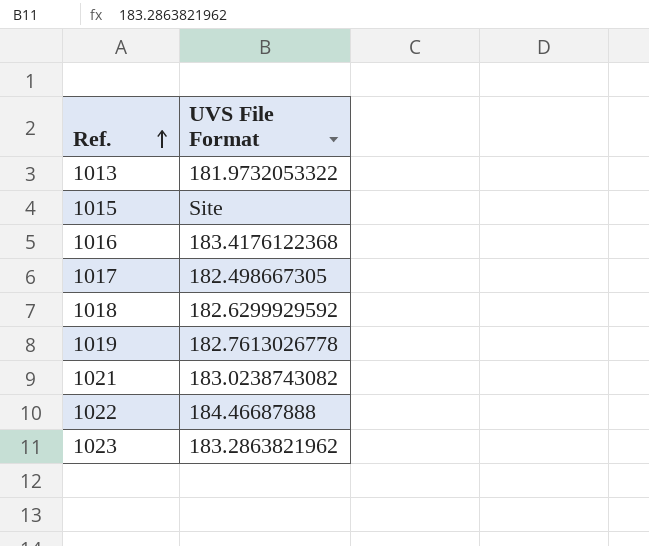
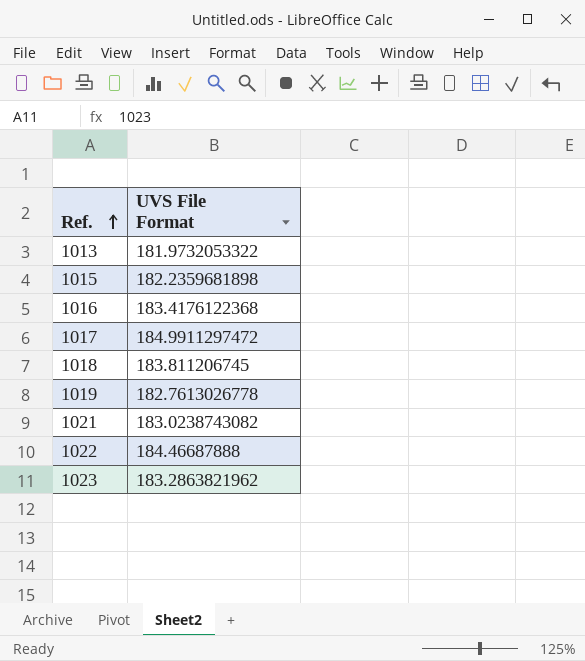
1015 | UVS File Format: Site -> 182.2359681898
1017 | UVS File Format: 182.498667305 -> 184.9911297472
1018 | UVS File Format: 182.6299929592 -> 183.811206745

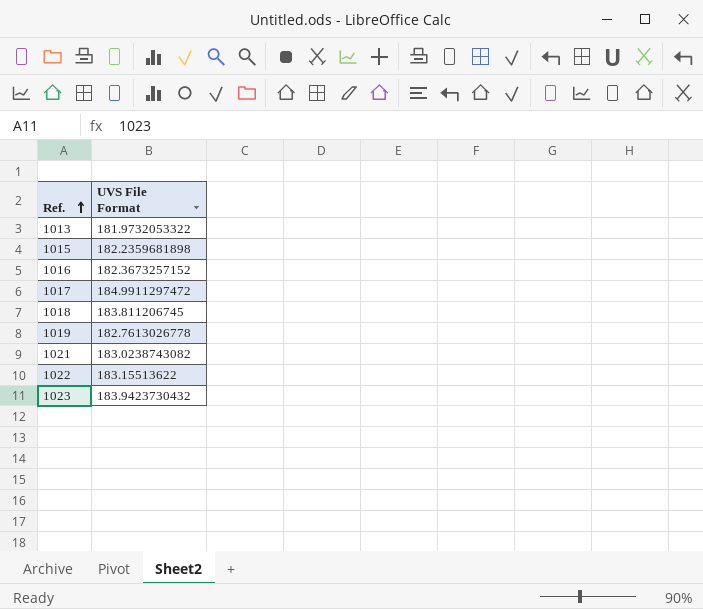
1016 | UVS File Format: 183.4176122368 -> 182.3673257152
1022 | UVS File Format: 184.46687888 -> 183.15513622
1023 | UVS File Format: 183.2863821962 -> 183.9423730432

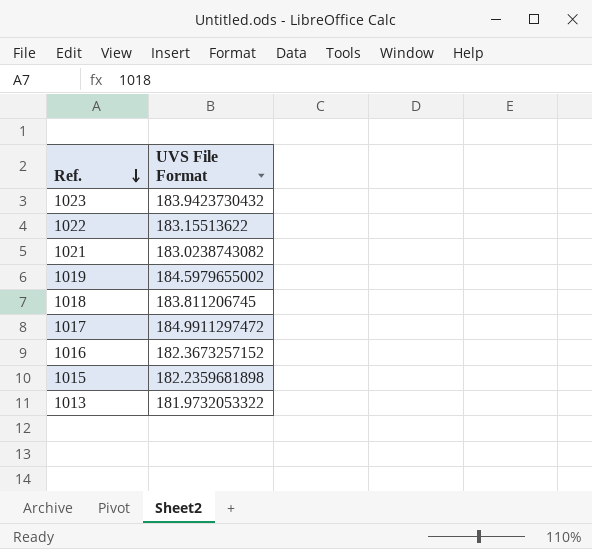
row order: Ref. ascending -> Ref. descending
1019 | UVS File Format: 182.7613026778 -> 184.5979655002

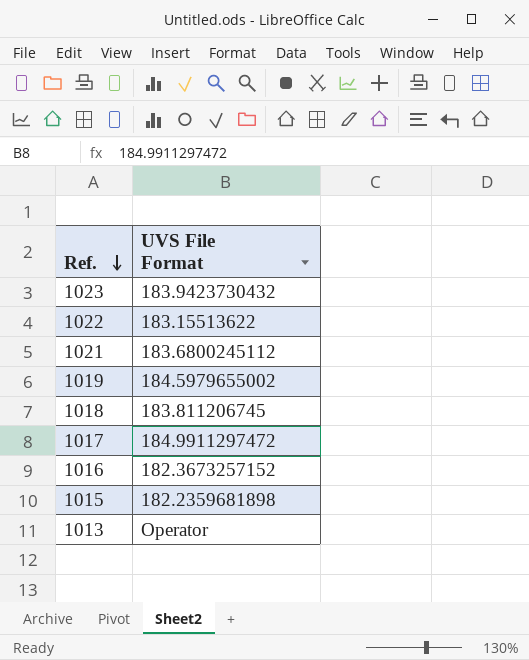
1021 | UVS File Format: 183.0238743082 -> 183.6800245112
1013 | UVS File Format: 181.9732053322 -> Operator

